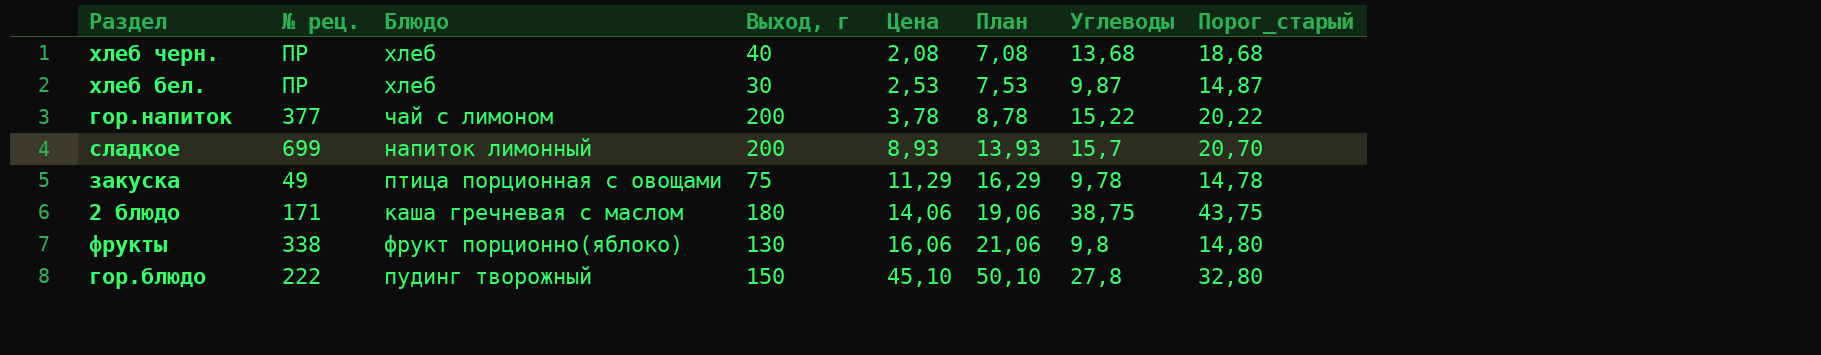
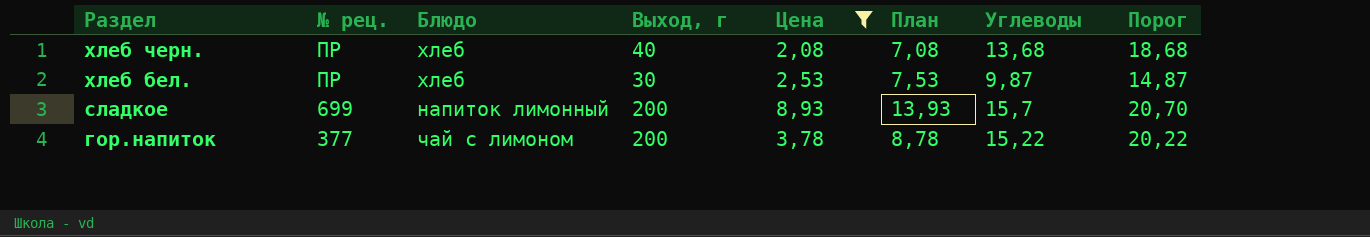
filter: none -> Цена <= 8,93
row order: Цена ascending -> Раздел descending
column name: Порог_старый -> Порог

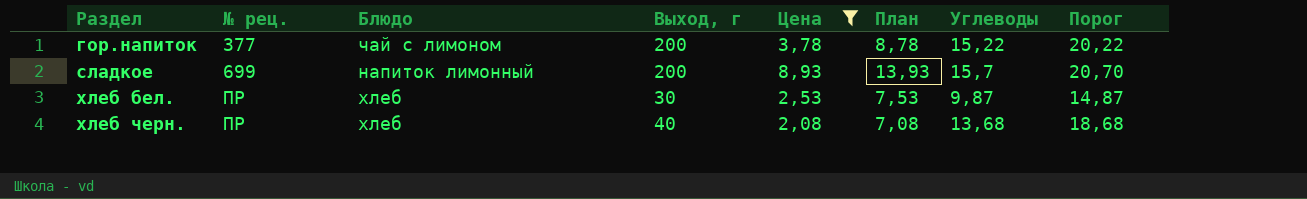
row order: Раздел descending -> Раздел ascending

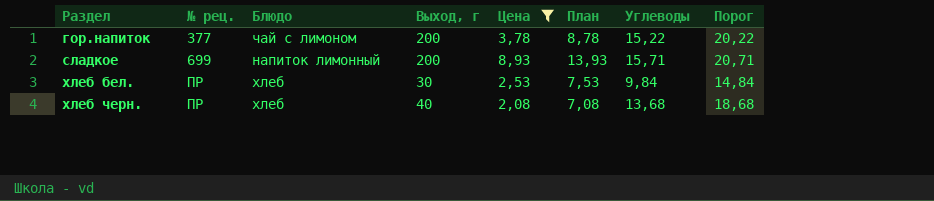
сладкое | Углеводы: 15,7 -> 15,71
сладкое | Порог: 20,70 -> 20,71
хлеб бел. | Углеводы: 9,87 -> 9,84
хлеб бел. | Порог: 14,87 -> 14,84

